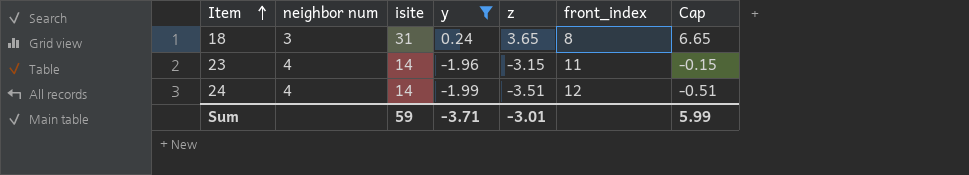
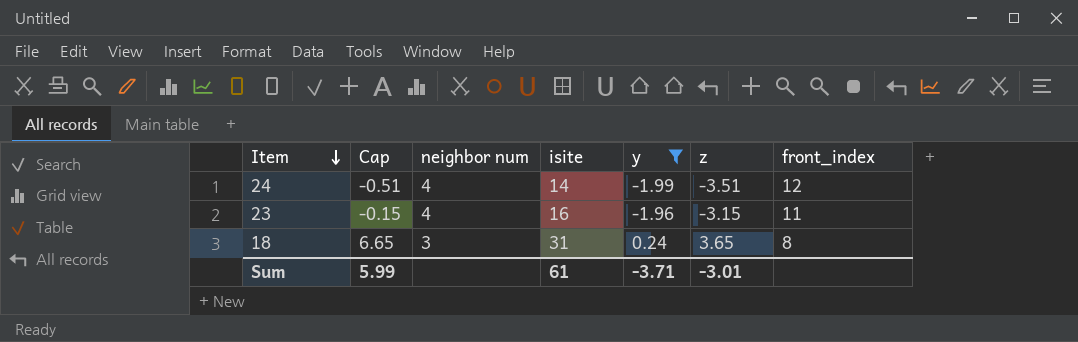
row order: Item ascending -> Item descending
column Cap | position: 7 -> 2
23 | isite: 14 -> 16
Sum | isite: 59 -> 61

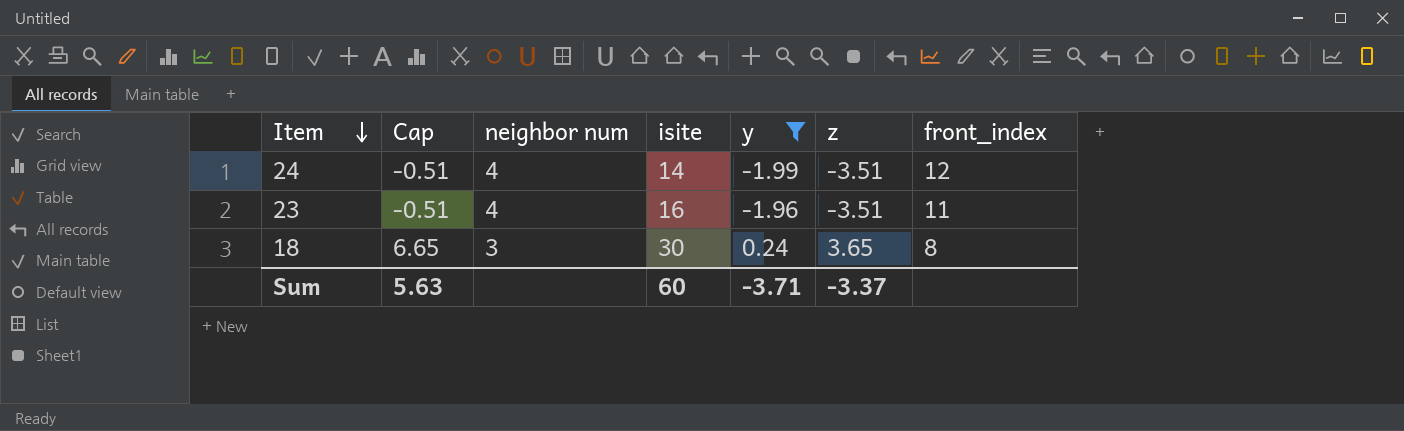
23 | Cap: -0.15 -> -0.51
23 | z: -3.15 -> -3.51
18 | isite: 31 -> 30
Sum | Cap: 5.99 -> 5.63
Sum | isite: 61 -> 60
Sum | z: -3.01 -> -3.37

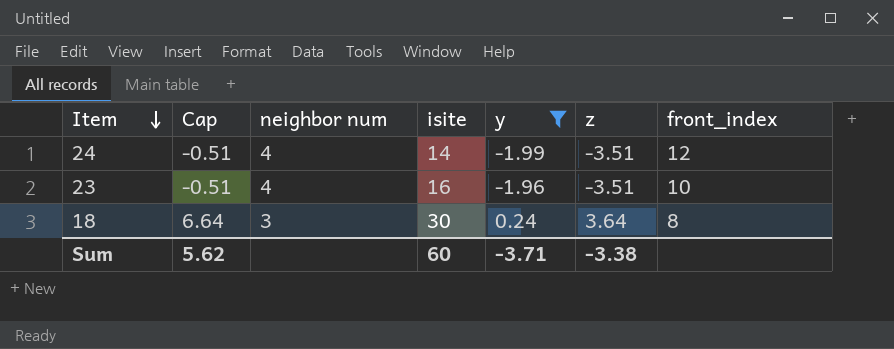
23 | front_index: 11 -> 10
18 | Cap: 6.65 -> 6.64
18 | z: 3.65 -> 3.64
Sum | Cap: 5.63 -> 5.62
Sum | z: -3.37 -> -3.38

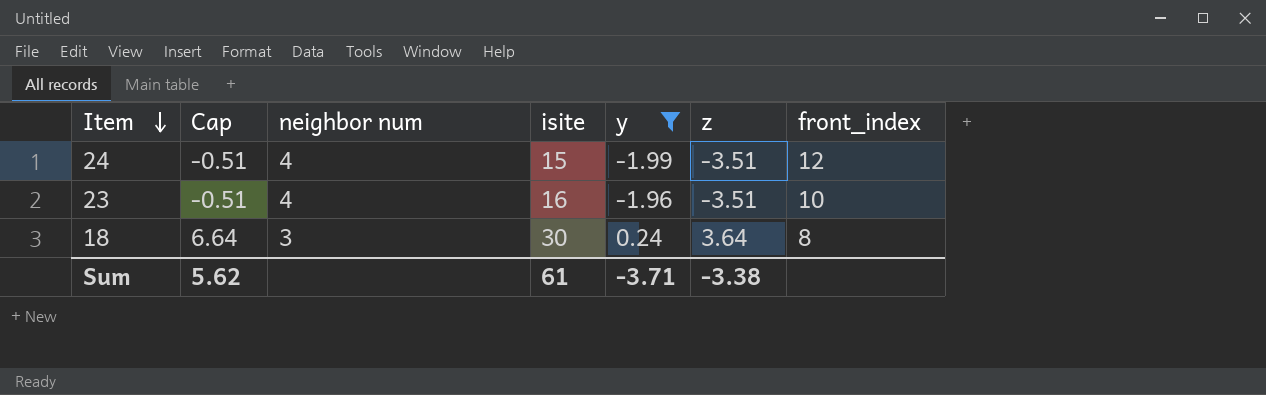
24 | isite: 14 -> 15
Sum | isite: 60 -> 61

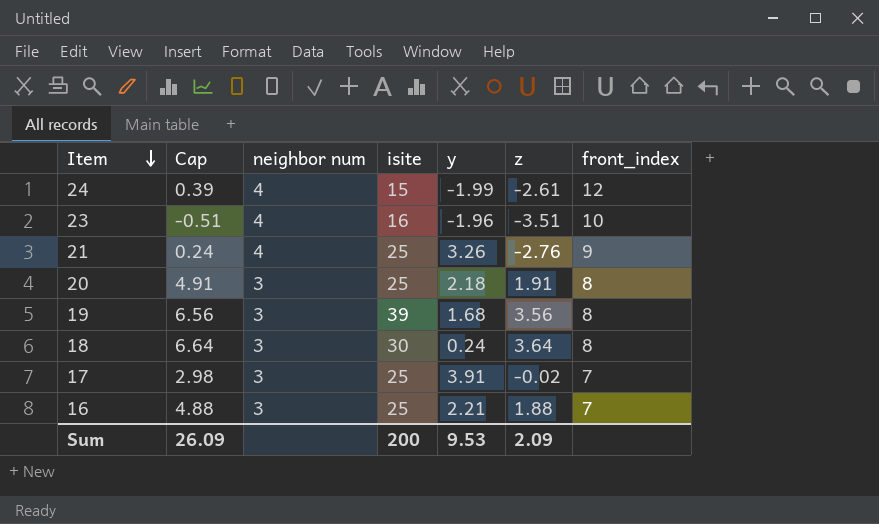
filter: y <= 0.24 -> none
24 | Cap: -0.51 -> 0.39
24 | z: -3.51 -> -2.61
Sum | Cap: 5.62 -> 26.09
Sum | isite: 61 -> 200
Sum | y: -3.71 -> 9.53
Sum | z: -3.38 -> 2.09

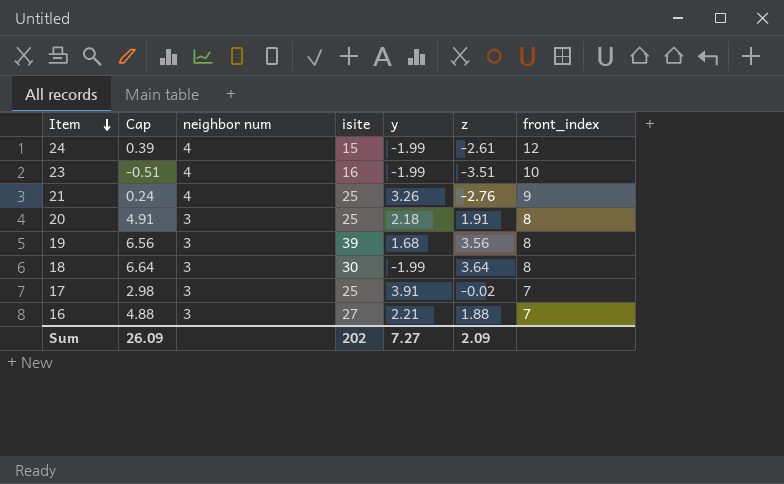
23 | y: -1.96 -> -1.99
18 | y: 0.24 -> -1.99
16 | isite: 25 -> 27
Sum | isite: 200 -> 202
Sum | y: 9.53 -> 7.27

